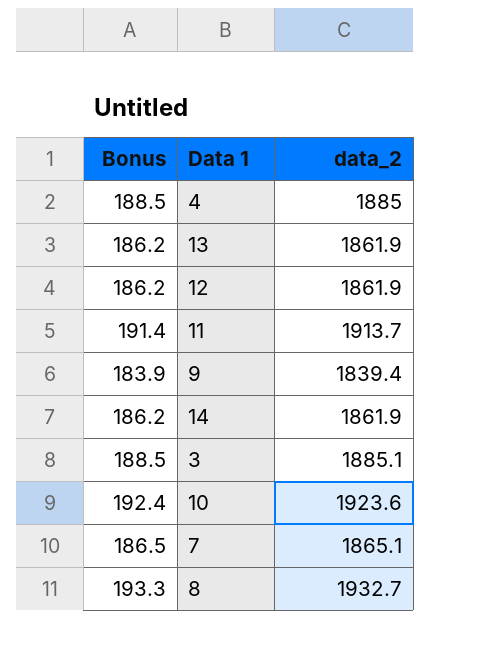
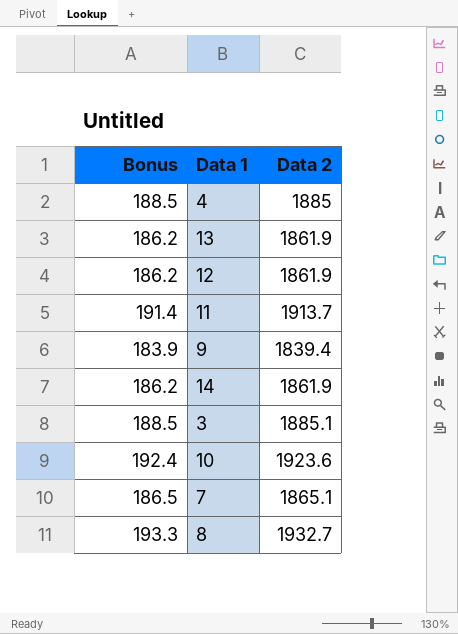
column name: data_2 -> Data 2

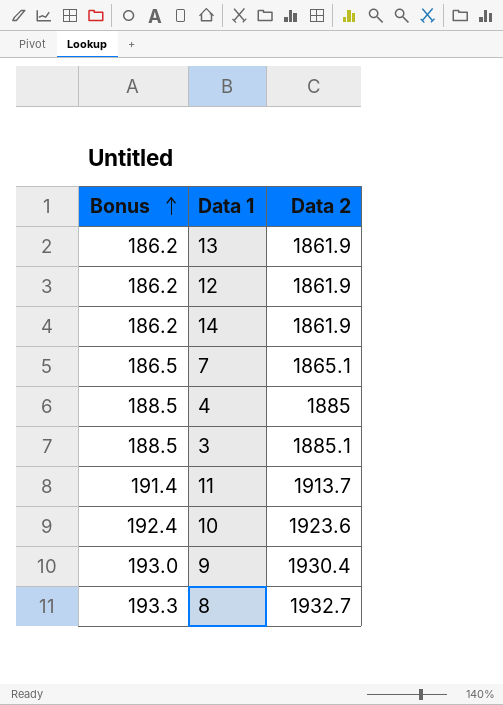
row order: none -> Bonus ascending
9 | Bonus: 183.9 -> 193.0
9 | Data 2: 1839.4 -> 1930.4

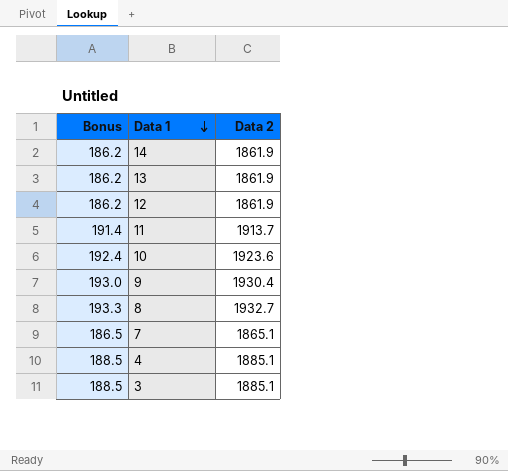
row order: Bonus ascending -> Data 1 descending
4 | Data 2: 1885 -> 1885.1

